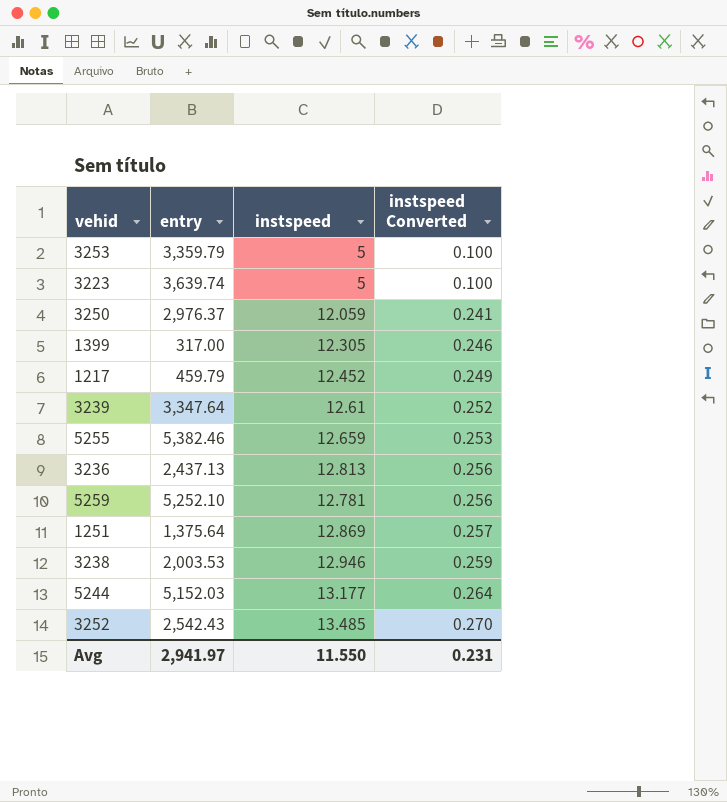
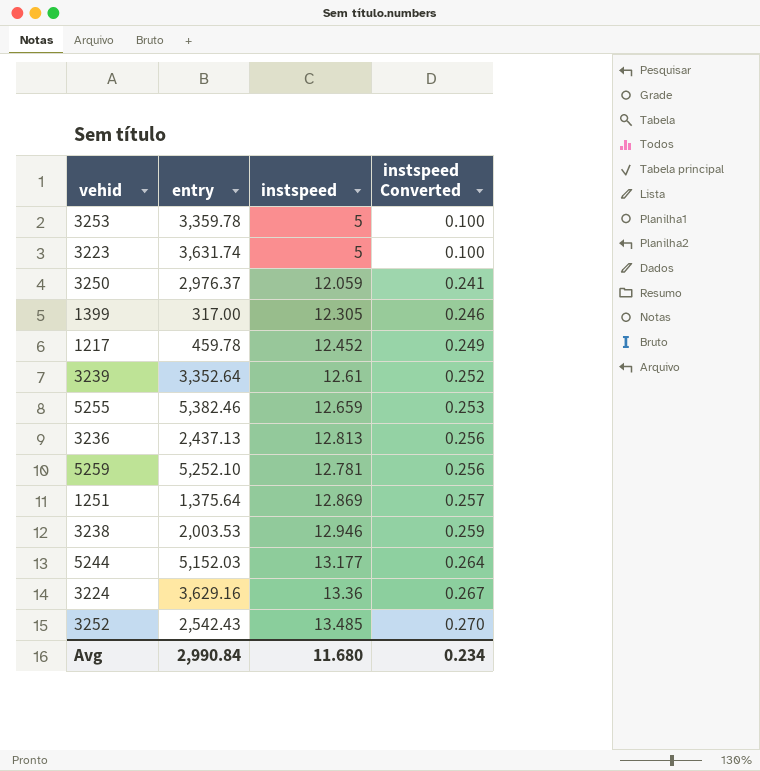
3253 | entry: 3,359.79 -> 3,359.78
3223 | entry: 3,639.74 -> 3,631.74
1217 | entry: 459.79 -> 459.78
3239 | entry: 3,347.64 -> 3,352.64
row 3224: none -> 3,629.16 | 13.36 | 0.267
Avg | entry: 2,941.97 -> 2,990.84
Avg | instspeed: 11.550 -> 11.680
Avg | instspeed Converted: 0.231 -> 0.234

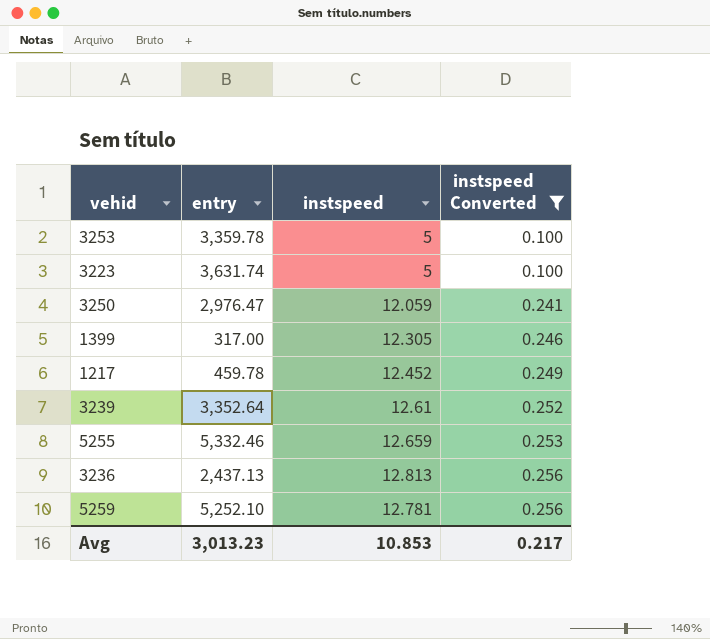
filter: none -> instspeed Converted <= 0.256
3250 | entry: 2,976.37 -> 2,976.47
5255 | entry: 5,382.46 -> 5,332.46
Avg | entry: 2,990.84 -> 3,013.23
Avg | instspeed: 11.680 -> 10.853
Avg | instspeed Converted: 0.234 -> 0.217

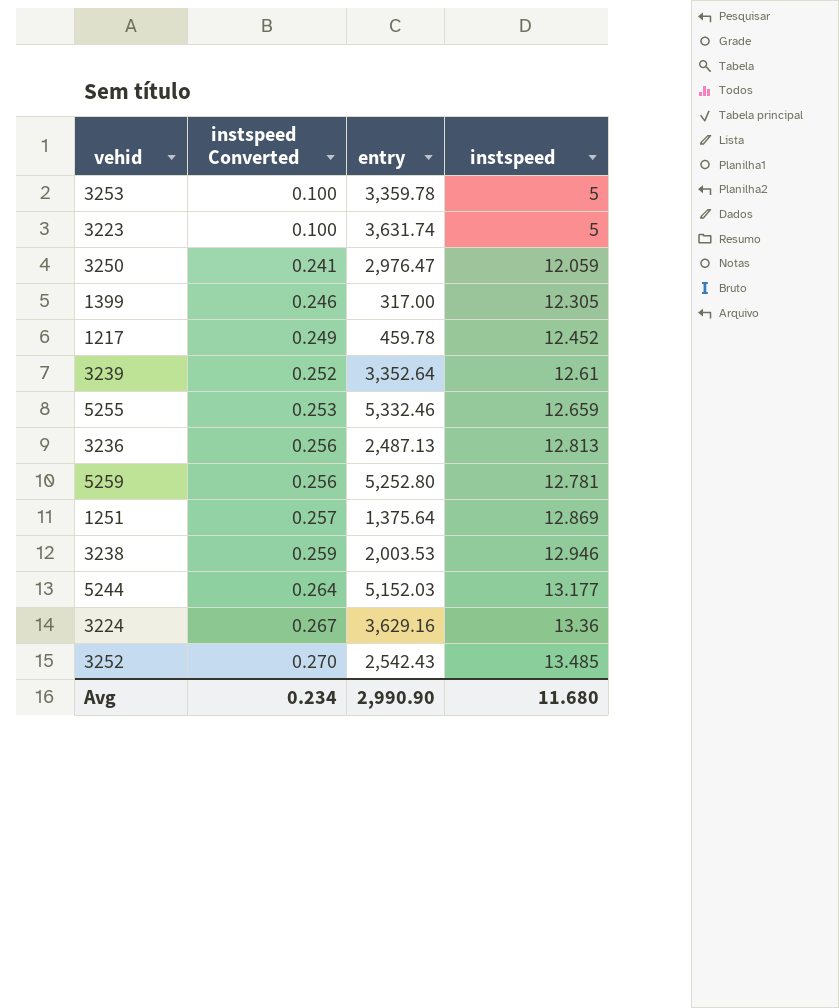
filter: instspeed Converted <= 0.256 -> none
column instspeed Converted | position: 4 -> 2
3236 | entry: 2,437.13 -> 2,487.13
5259 | entry: 5,252.10 -> 5,252.80
Avg | instspeed Converted: 0.217 -> 0.234
Avg | entry: 3,013.23 -> 2,990.90
Avg | instspeed: 10.853 -> 11.680

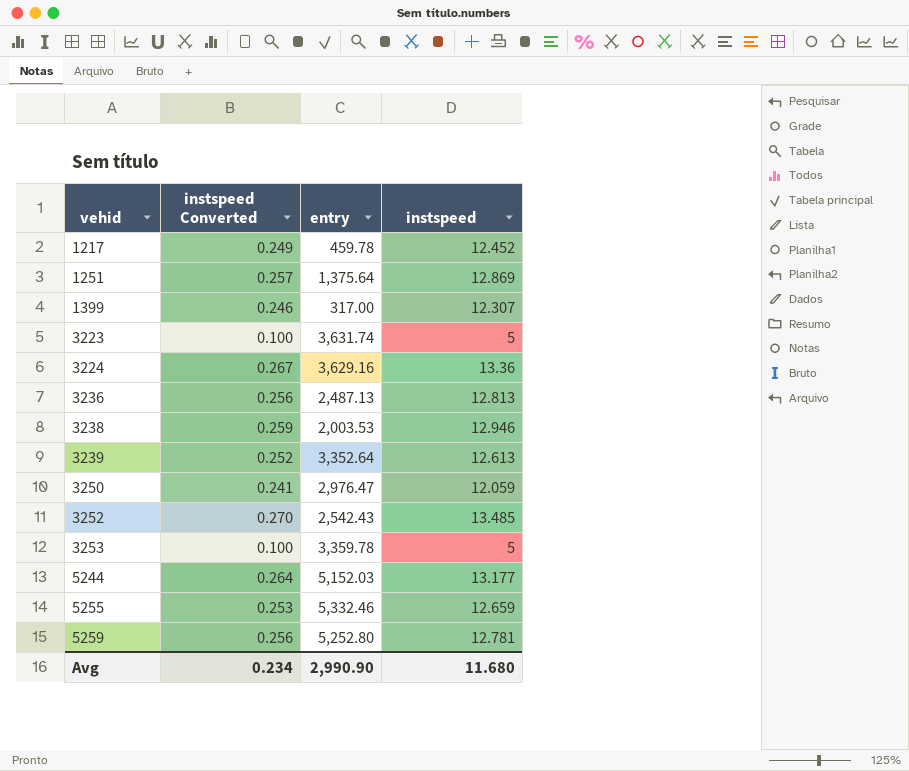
row order: instspeed Converted ascending -> vehid ascending
1399 | instspeed: 12.305 -> 12.307
3239 | instspeed: 12.61 -> 12.613

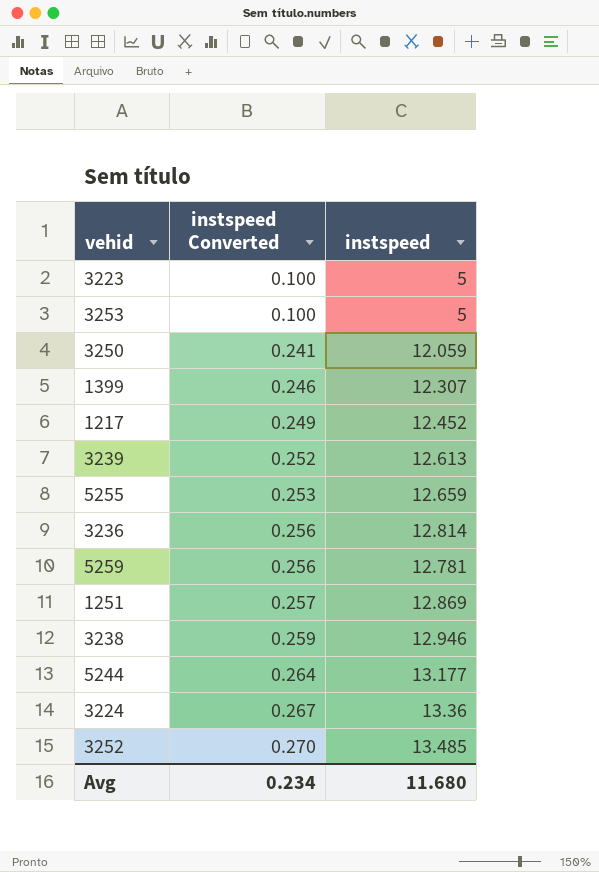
row order: vehid ascending -> instspeed Converted ascending
column entry | position: 3 -> none
3236 | instspeed: 12.813 -> 12.814

